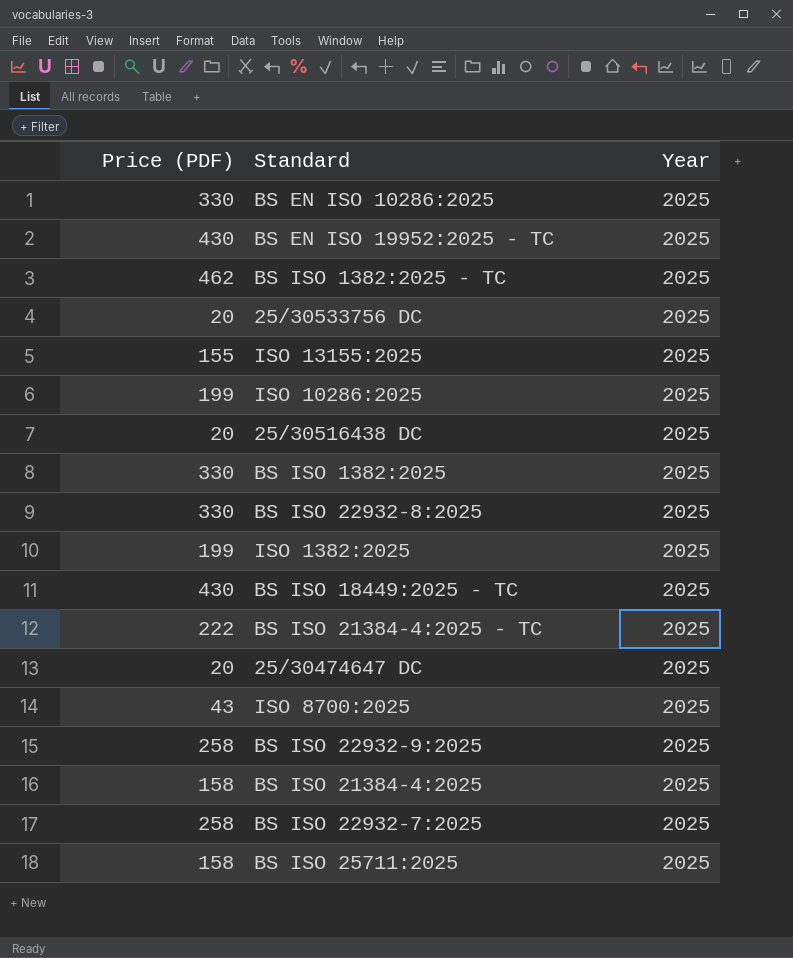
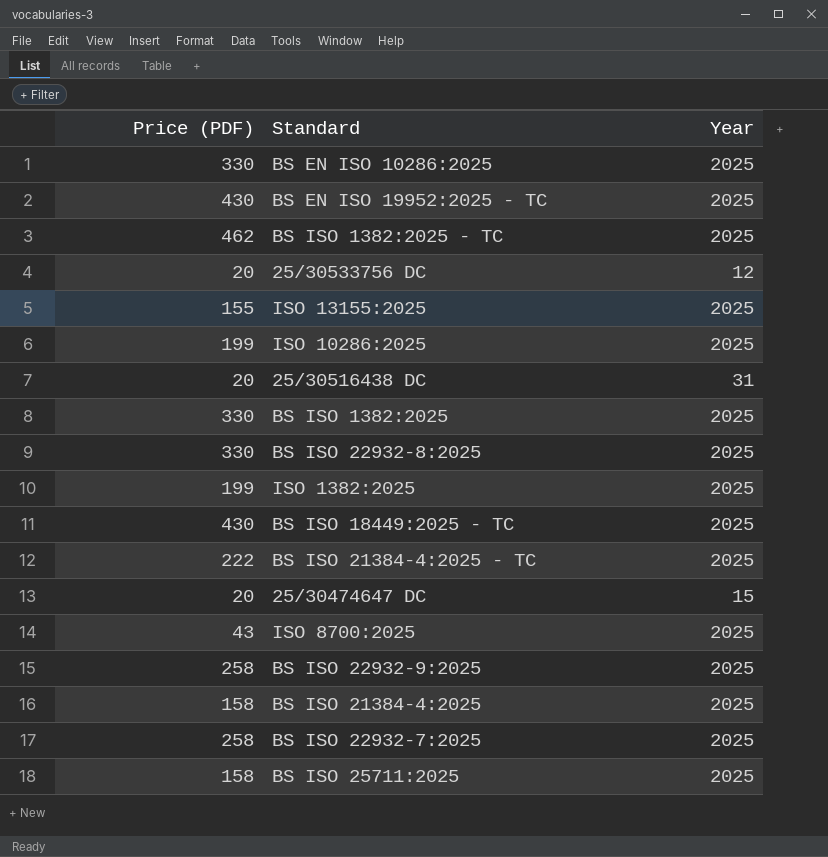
25/30533756 DC | Year: 2025 -> 12
25/30516438 DC | Year: 2025 -> 31
25/30474647 DC | Year: 2025 -> 15

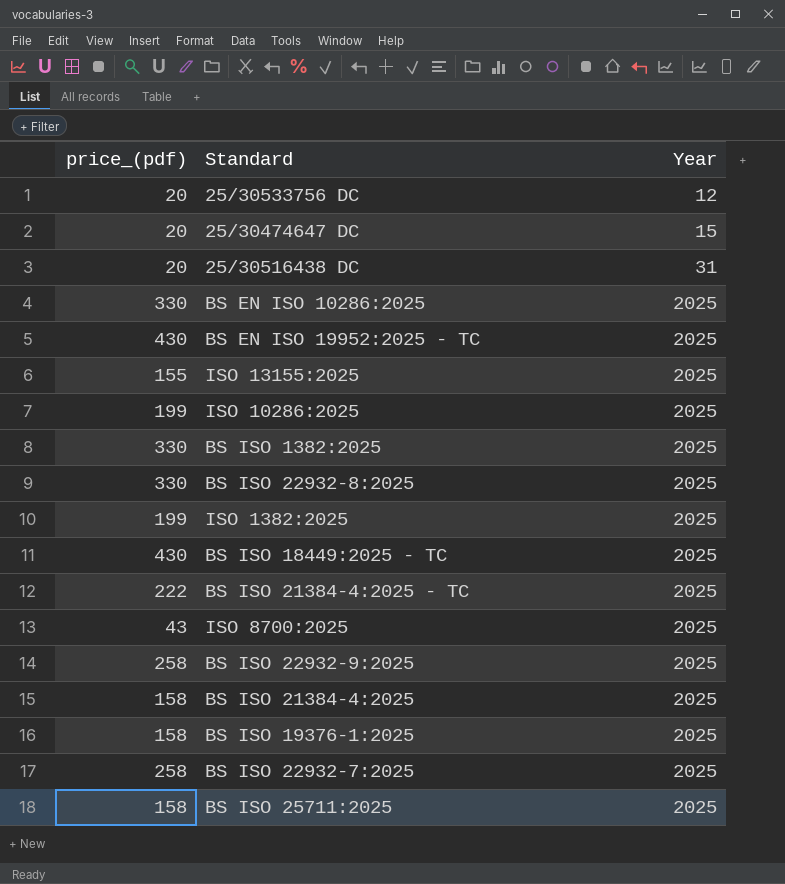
row order: none -> Year ascending
column name: Price (PDF) -> price_(pdf)
row BS ISO 1382:2025 - TC: 462 | 2025 -> none
row BS ISO 19376-1:2025: none -> 158 | 2025

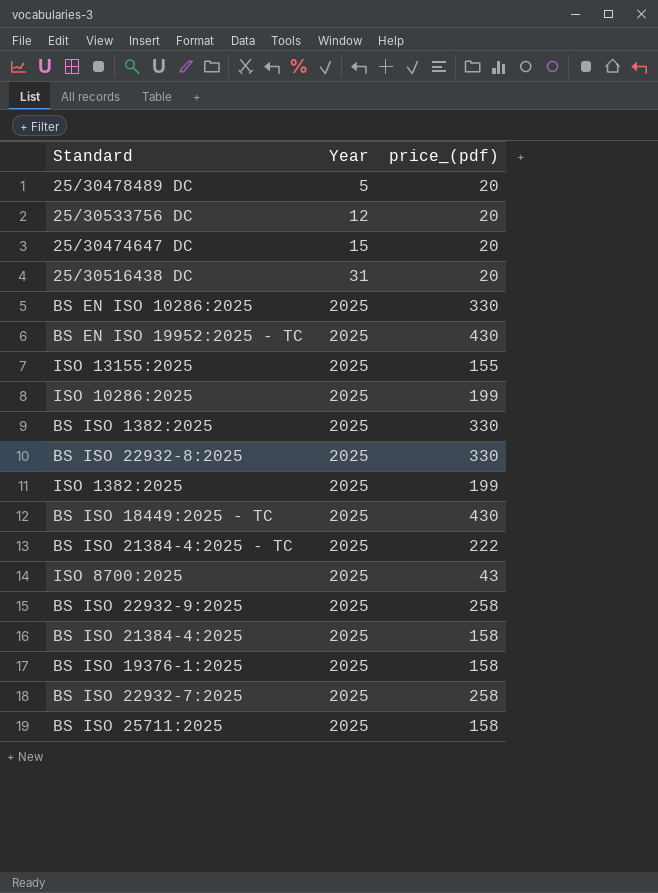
column price_(pdf) | position: 1 -> 3
row 25/30478489 DC: none -> 5 | 20

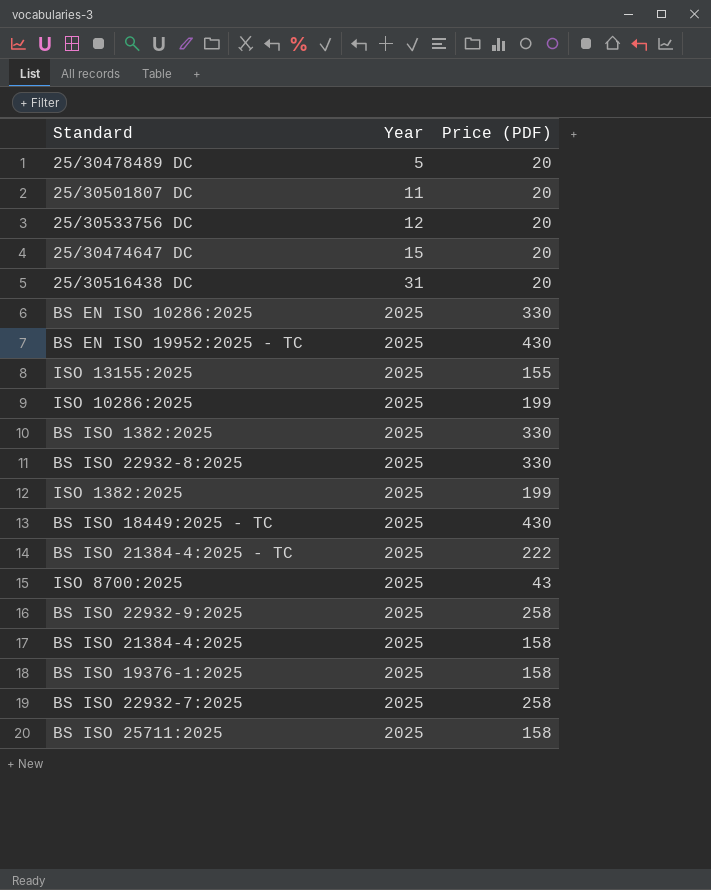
column name: price_(pdf) -> Price (PDF)
row 25/30501807 DC: none -> 11 | 20

